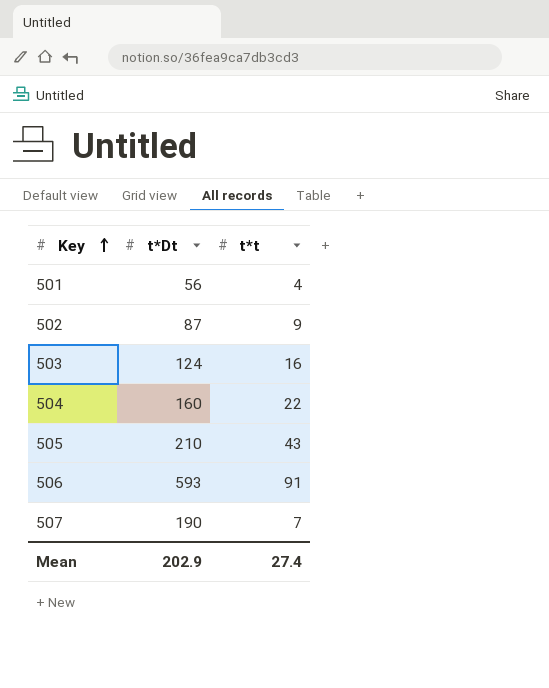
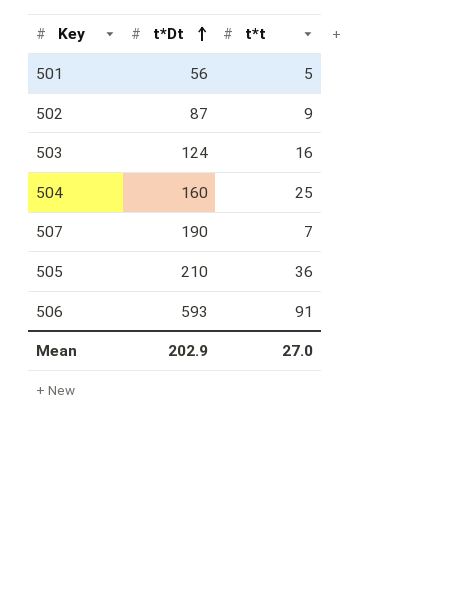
row order: Key ascending -> t*Dt ascending
501 | t*t: 4 -> 5
504 | t*t: 22 -> 25
505 | t*t: 43 -> 36
Mean | t*t: 27.4 -> 27.0

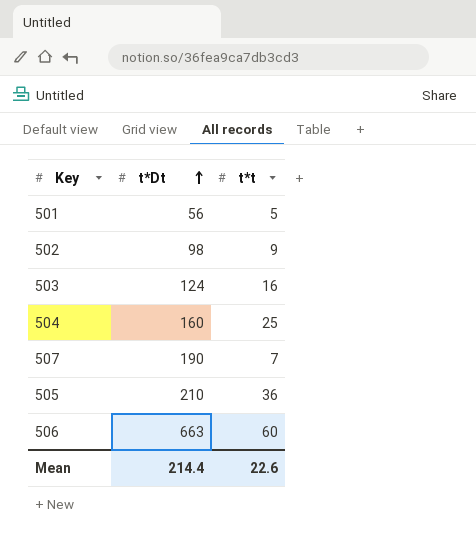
502 | t*Dt: 87 -> 98
506 | t*Dt: 593 -> 663
506 | t*t: 91 -> 60
Mean | t*Dt: 202.9 -> 214.4
Mean | t*t: 27.0 -> 22.6

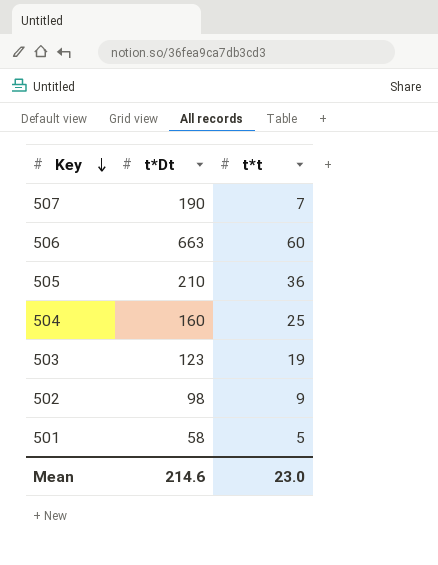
row order: t*Dt ascending -> Key descending
503 | t*Dt: 124 -> 123
503 | t*t: 16 -> 19
501 | t*Dt: 56 -> 58
Mean | t*Dt: 214.4 -> 214.6
Mean | t*t: 22.6 -> 23.0

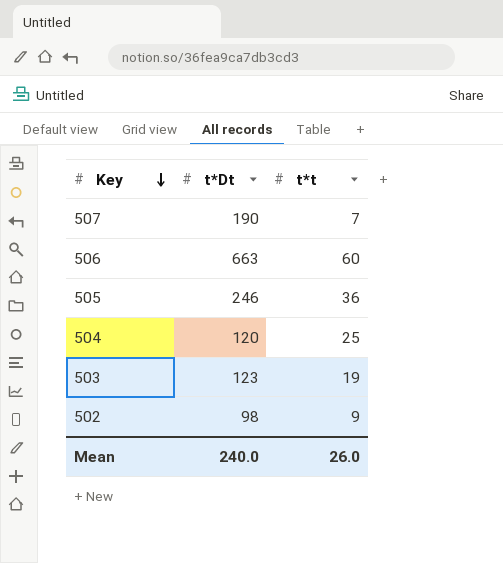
row 501: 58 | 5 -> none
505 | t*Dt: 210 -> 246
504 | t*Dt: 160 -> 120
Mean | t*Dt: 214.6 -> 240.0
Mean | t*t: 23.0 -> 26.0

